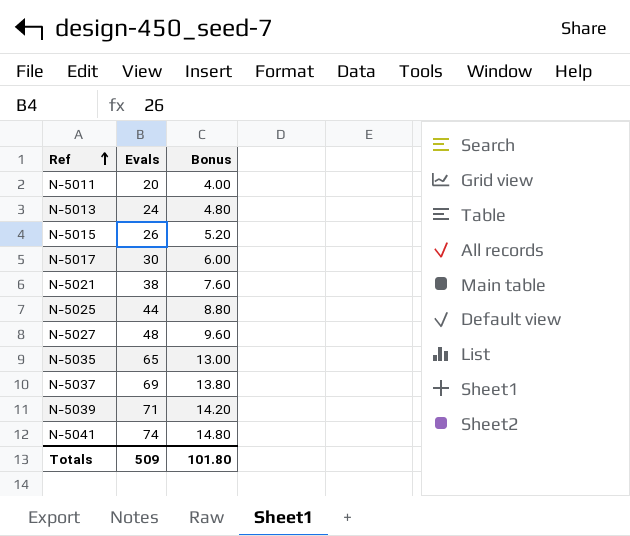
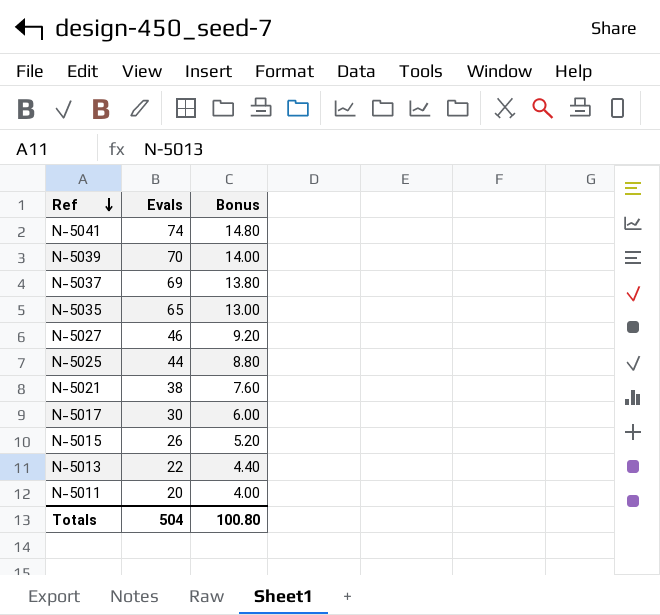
row order: Ref ascending -> Ref descending
N-5039 | Evals: 71 -> 70
N-5039 | Bonus: 14.20 -> 14.00
N-5027 | Evals: 48 -> 46
N-5027 | Bonus: 9.60 -> 9.20
N-5013 | Evals: 24 -> 22
N-5013 | Bonus: 4.80 -> 4.40
Totals | Evals: 509 -> 504
Totals | Bonus: 101.80 -> 100.80

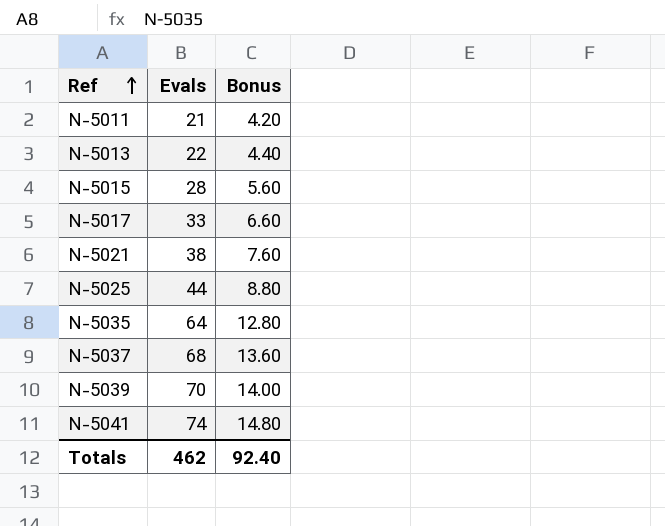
row order: Ref descending -> Ref ascending
row N-5027: 46 | 9.20 -> none
N-5011 | Evals: 20 -> 21
N-5011 | Bonus: 4.00 -> 4.20
N-5015 | Evals: 26 -> 28
N-5015 | Bonus: 5.20 -> 5.60
N-5017 | Evals: 30 -> 33
N-5017 | Bonus: 6.00 -> 6.60
N-5035 | Evals: 65 -> 64
N-5035 | Bonus: 13.00 -> 12.80
N-5037 | Evals: 69 -> 68
N-5037 | Bonus: 13.80 -> 13.60
Totals | Evals: 504 -> 462
Totals | Bonus: 100.80 -> 92.40

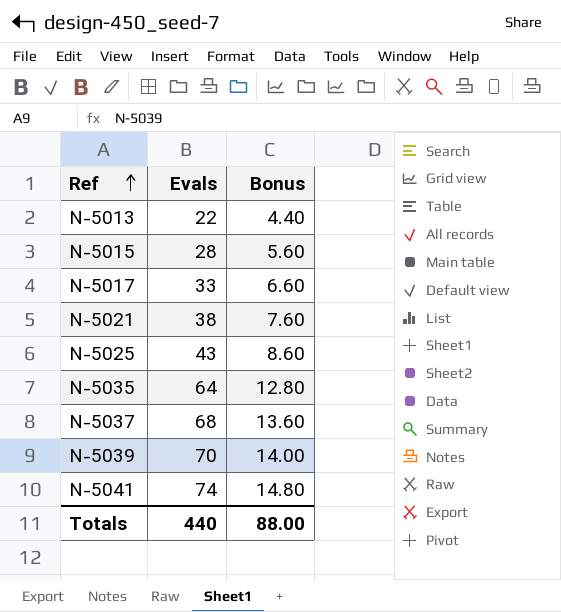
row N-5011: 21 | 4.20 -> none
N-5025 | Evals: 44 -> 43
N-5025 | Bonus: 8.80 -> 8.60
Totals | Evals: 462 -> 440
Totals | Bonus: 92.40 -> 88.00

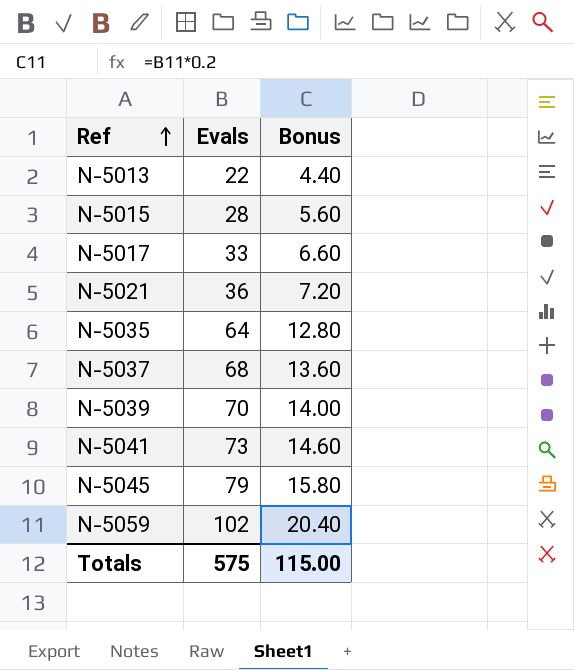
row N-5025: 43 | 8.60 -> none
N-5021 | Evals: 38 -> 36
N-5021 | Bonus: 7.60 -> 7.20
N-5041 | Evals: 74 -> 73
N-5041 | Bonus: 14.80 -> 14.60
row N-5045: none -> 79 | 15.80
row N-5059: none -> 102 | 20.40
Totals | Evals: 440 -> 575
Totals | Bonus: 88.00 -> 115.00

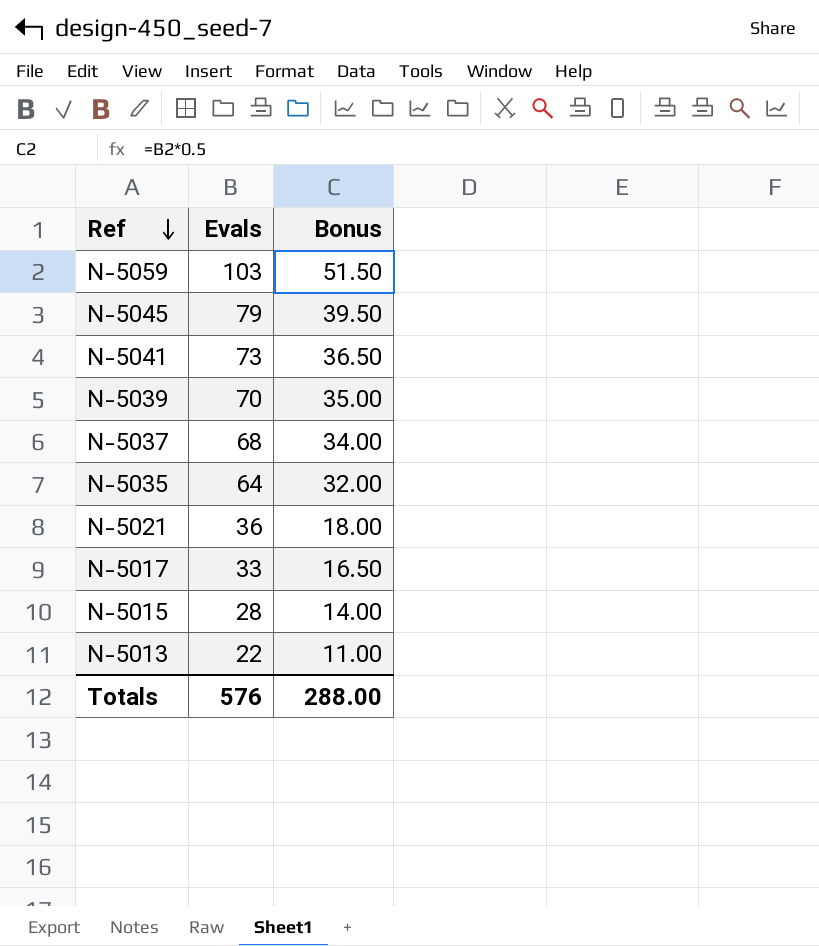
row order: Ref ascending -> Ref descending
column Bonus | formula: [Evals] * 0.2 -> [Evals] * 0.5
N-5059 | Evals: 102 -> 103
Totals | Evals: 575 -> 576
Totals | Bonus: 115.00 -> 288.00

